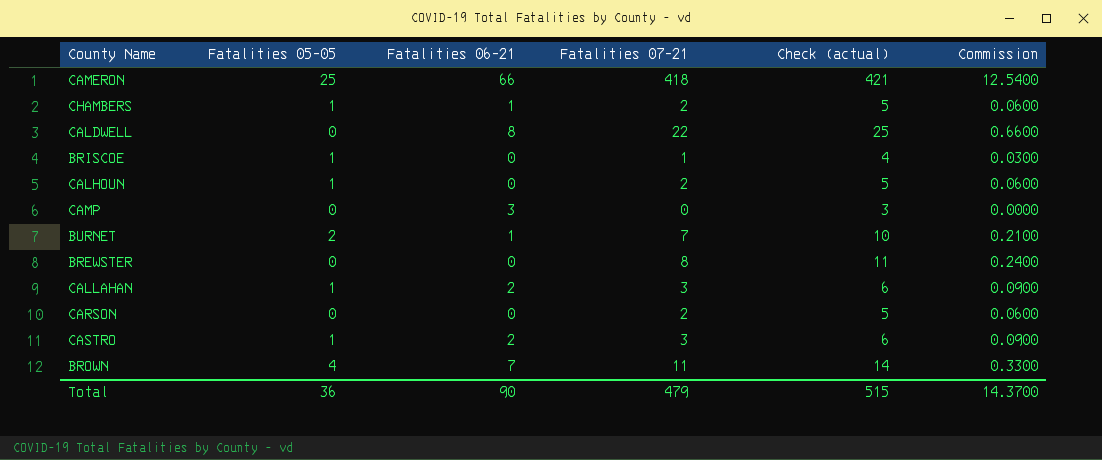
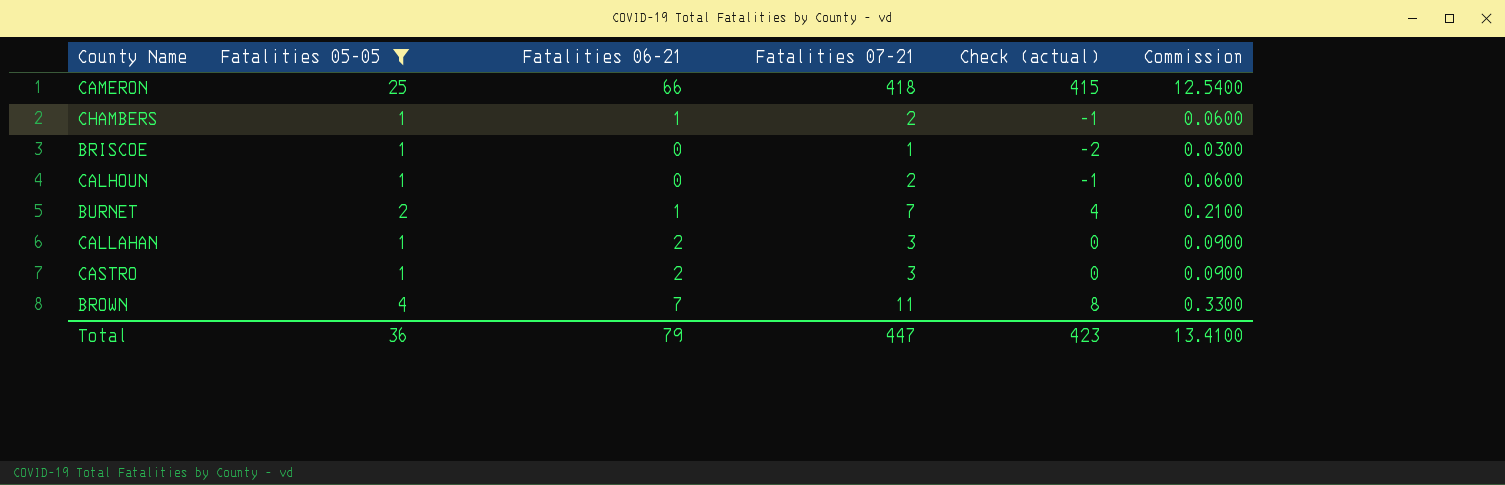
filter: none -> Fatalities 05-05 != 0
column Check (actual) | formula: [Fatalities 07-21] + 3 -> [Fatalities 07-21] - 3
Total | Fatalities 06-21: 90 -> 79
Total | Fatalities 07-21: 479 -> 447
Total | Check (actual): 515 -> 423
Total | Commission: 14.3700 -> 13.4100

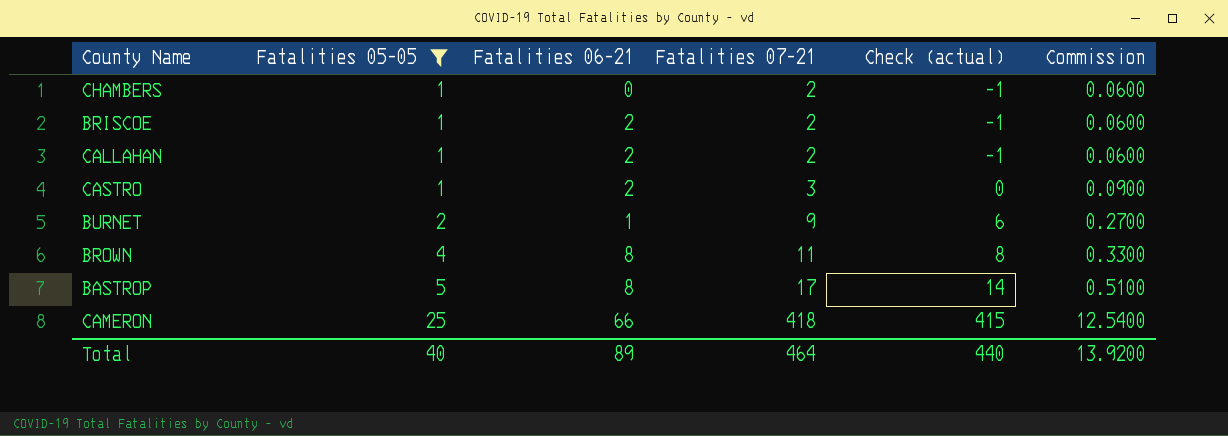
row order: none -> Fatalities 05-05 ascending
row CALHOUN: 1 | 0 | 2 | -1 | 0.0600 -> none
CHAMBERS | Fatalities 06-21: 1 -> 0
BRISCOE | Fatalities 06-21: 0 -> 2
BRISCOE | Fatalities 07-21: 1 -> 2
BRISCOE | Check (actual): -2 -> -1
BRISCOE | Commission: 0.0300 -> 0.0600
CALLAHAN | Fatalities 07-21: 3 -> 2
CALLAHAN | Check (actual): 0 -> -1
CALLAHAN | Commission: 0.0900 -> 0.0600
BURNET | Fatalities 07-21: 7 -> 9
BURNET | Check (actual): 4 -> 6
BURNET | Commission: 0.2100 -> 0.2700
BROWN | Fatalities 06-21: 7 -> 8
row BASTROP: none -> 5 | 8 | 17 | 14 | 0.5100
Total | Fatalities 05-05: 36 -> 40
Total | Fatalities 06-21: 79 -> 89
Total | Fatalities 07-21: 447 -> 464
Total | Check (actual): 423 -> 440
Total | Commission: 13.4100 -> 13.9200

